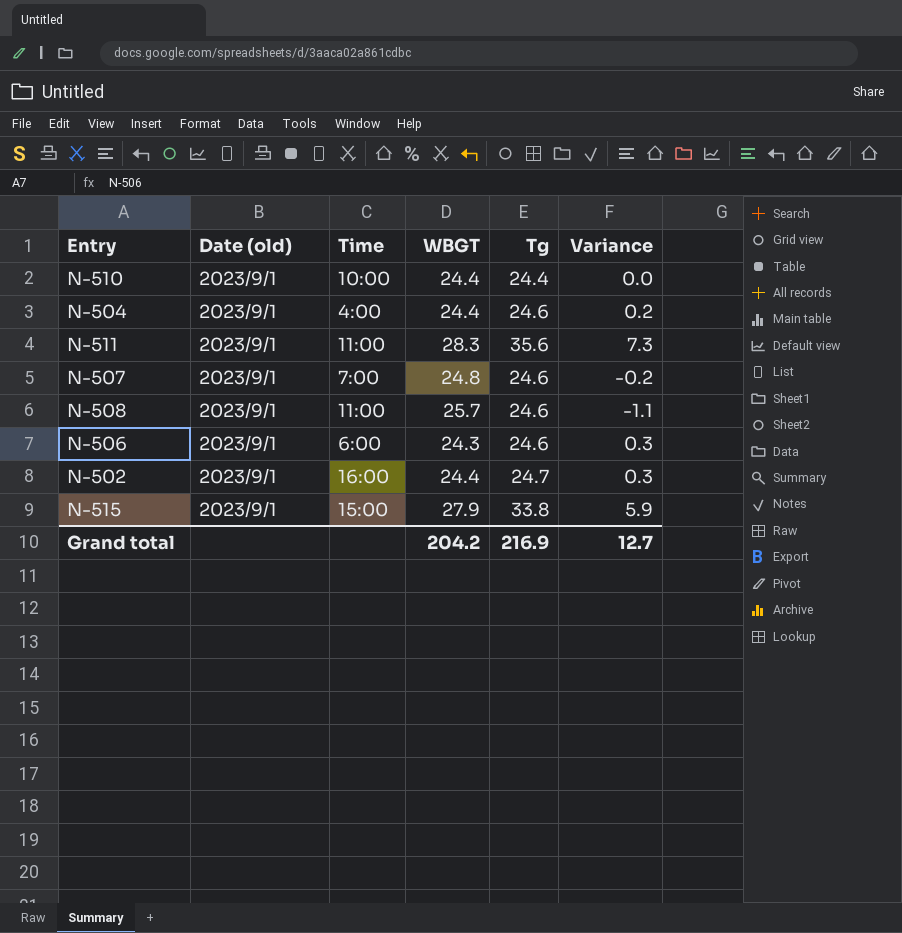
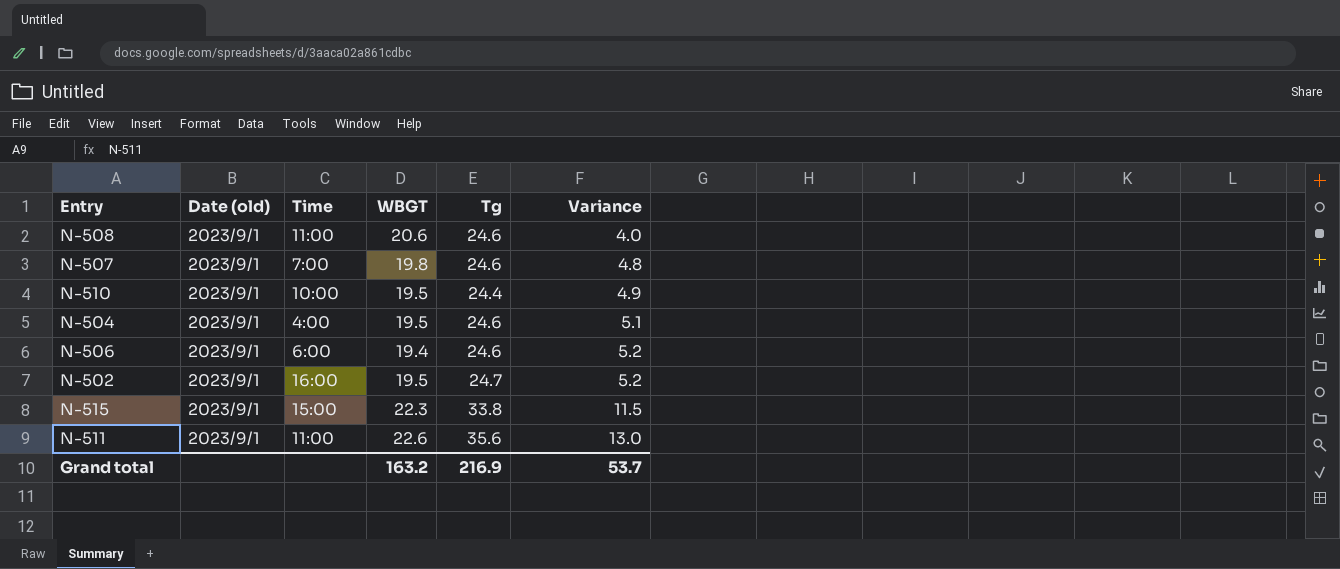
row order: none -> Variance ascending
N-508 | WBGT: 25.7 -> 20.6
N-508 | Variance: -1.1 -> 4.0
N-507 | WBGT: 24.8 -> 19.8
N-507 | Variance: -0.2 -> 4.8
N-510 | WBGT: 24.4 -> 19.5
N-510 | Variance: 0.0 -> 4.9
N-504 | WBGT: 24.4 -> 19.5
N-504 | Variance: 0.2 -> 5.1
N-506 | WBGT: 24.3 -> 19.4
N-506 | Variance: 0.3 -> 5.2
N-502 | WBGT: 24.4 -> 19.5
N-502 | Variance: 0.3 -> 5.2
N-515 | WBGT: 27.9 -> 22.3
N-515 | Variance: 5.9 -> 11.5
N-511 | WBGT: 28.3 -> 22.6
N-511 | Variance: 7.3 -> 13.0
Grand total | WBGT: 204.2 -> 163.2
Grand total | Variance: 12.7 -> 53.7

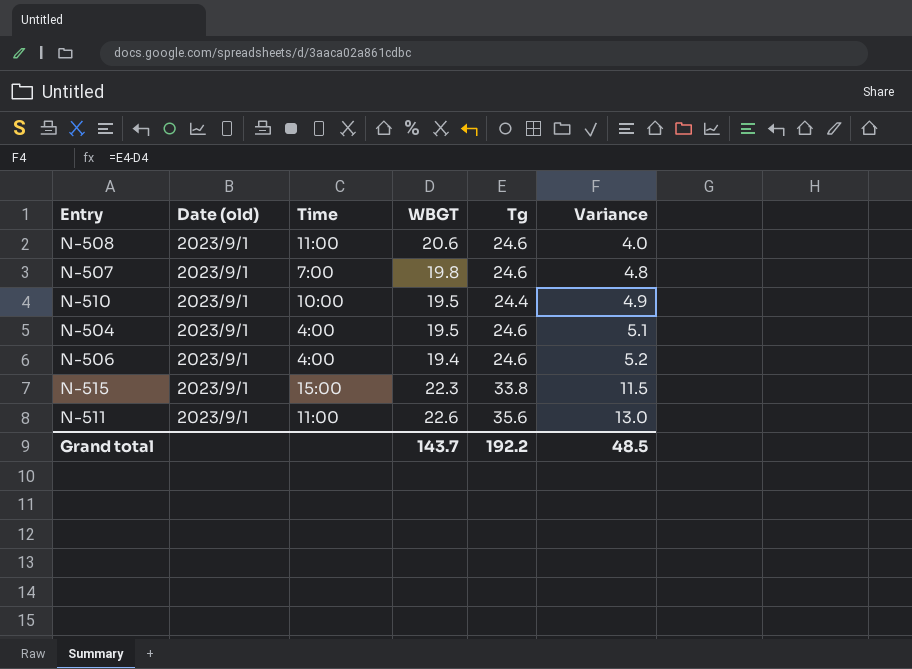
row N-502: 2023/9/1 | 16:00 | 19.5 | 24.7 | 5.2 -> none
N-506 | Time: 6:00 -> 4:00
Grand total | WBGT: 163.2 -> 143.7
Grand total | Tg: 216.9 -> 192.2
Grand total | Variance: 53.7 -> 48.5

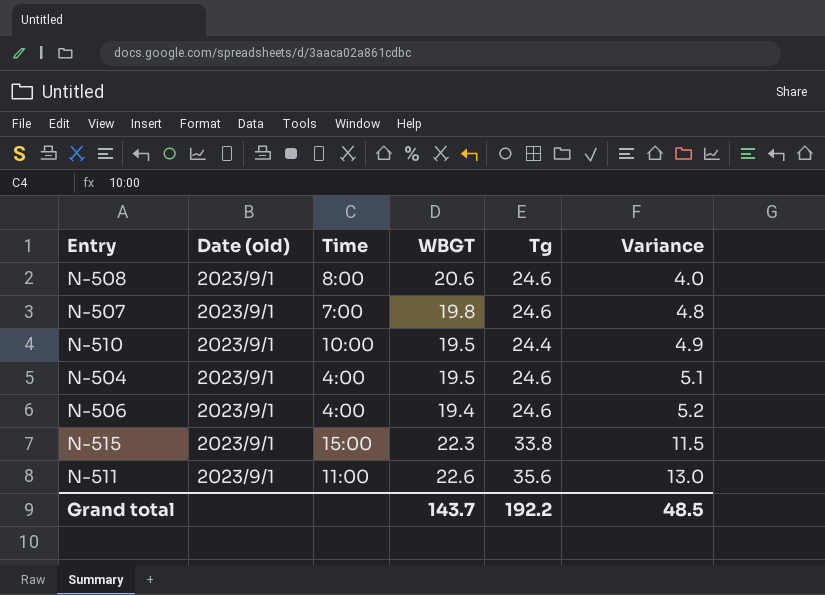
N-508 | Time: 11:00 -> 8:00

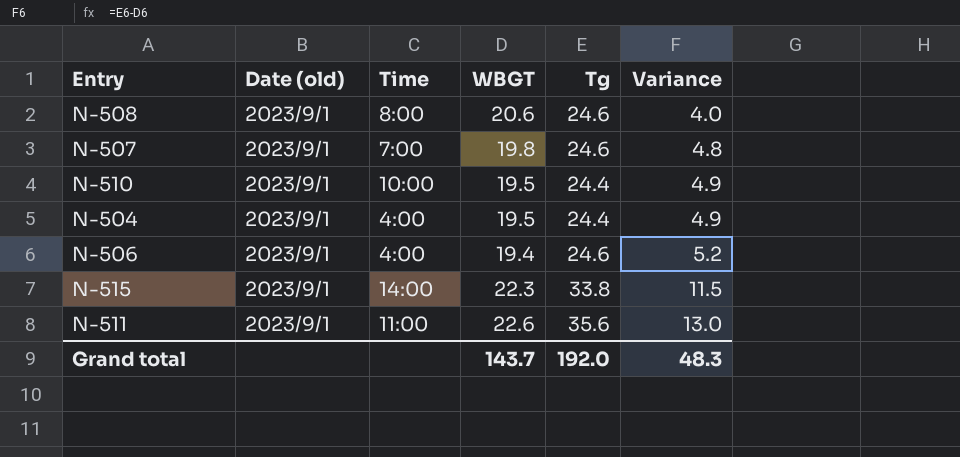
N-504 | Tg: 24.6 -> 24.4
N-504 | Variance: 5.1 -> 4.9
N-515 | Time: 15:00 -> 14:00
Grand total | Tg: 192.2 -> 192.0
Grand total | Variance: 48.5 -> 48.3

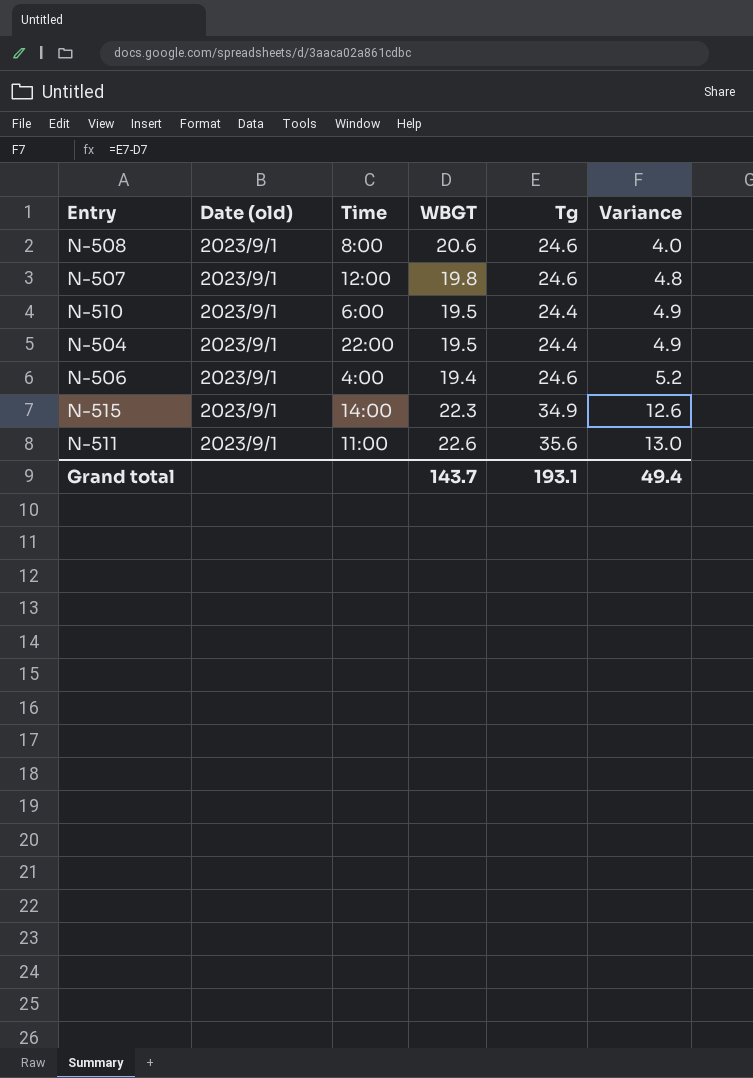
N-507 | Time: 7:00 -> 12:00
N-510 | Time: 10:00 -> 6:00
N-504 | Time: 4:00 -> 22:00
N-515 | Tg: 33.8 -> 34.9
N-515 | Variance: 11.5 -> 12.6
Grand total | Tg: 192.0 -> 193.1
Grand total | Variance: 48.3 -> 49.4

